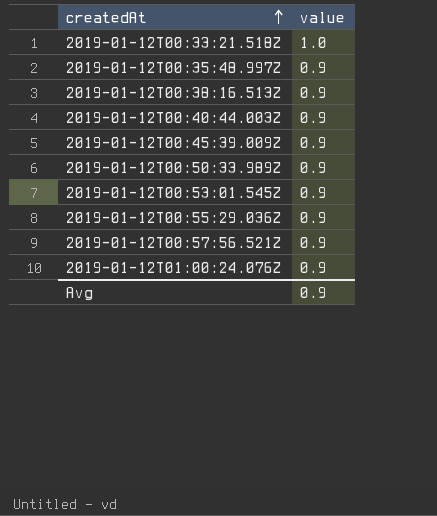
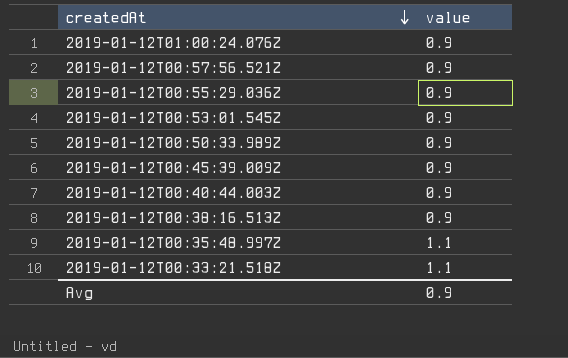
row order: createdAt ascending -> createdAt descending
2019-01-12T00:35:48.997Z | value: 0.9 -> 1.1
2019-01-12T00:33:21.518Z | value: 1.0 -> 1.1

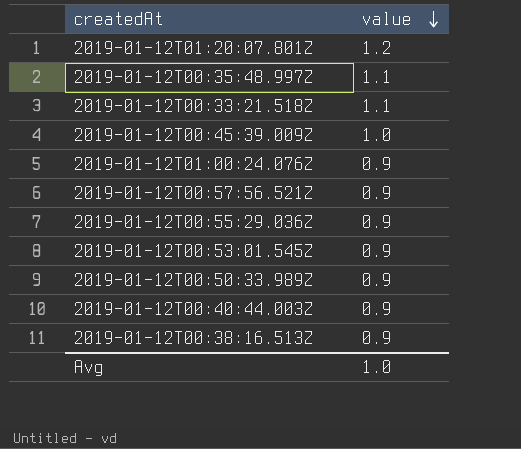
row order: createdAt descending -> value descending
row 2019-01-12T01:20:07.801Z: none -> 1.2
2019-01-12T00:45:39.009Z | value: 0.9 -> 1.0
Avg | value: 0.9 -> 1.0

